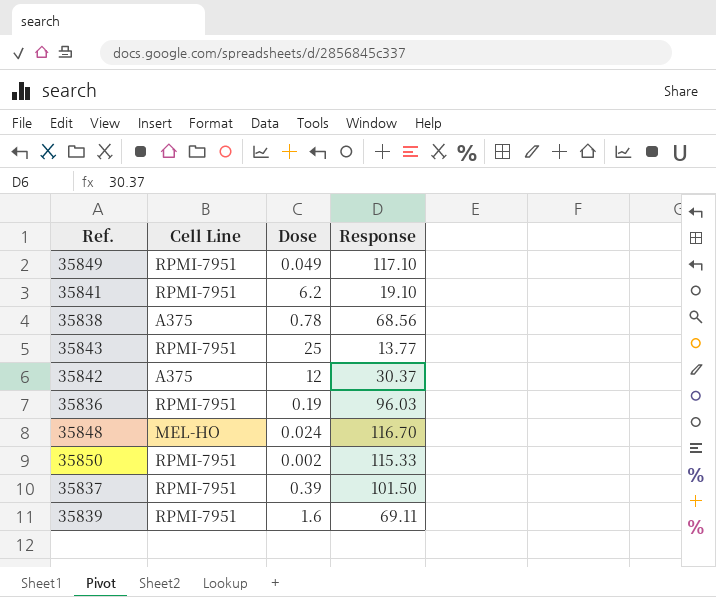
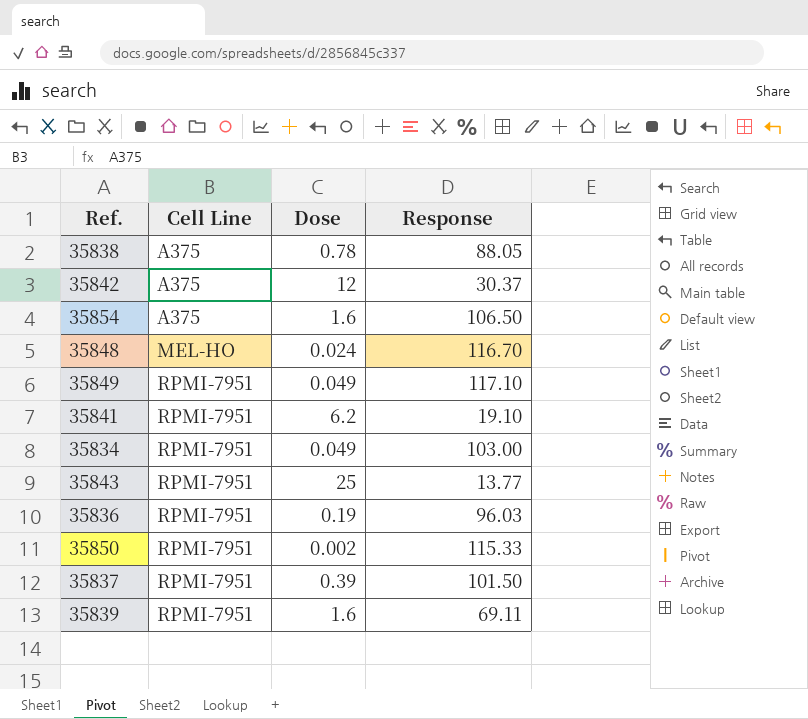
row order: none -> Cell Line ascending
35838 | Response: 68.56 -> 88.05
row 35854: none -> A375 | 1.6 | 106.50
row 35834: none -> RPMI-7951 | 0.049 | 103.00

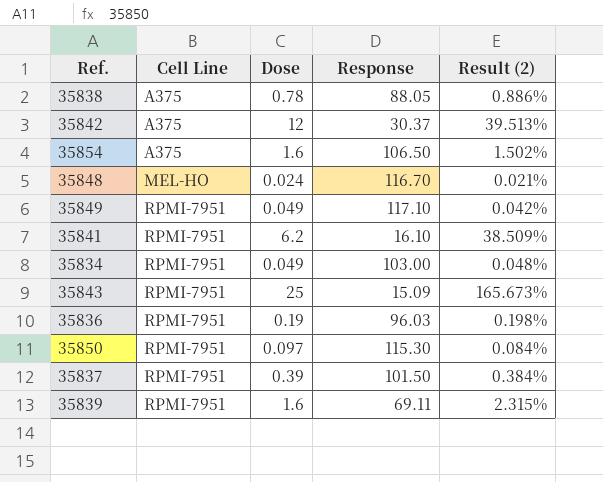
column Result (2) | formula: none -> [Dose] / [Response]
35841 | Response: 19.10 -> 16.10
35843 | Response: 13.77 -> 15.09
35850 | Dose: 0.002 -> 0.097
35850 | Response: 115.33 -> 115.30

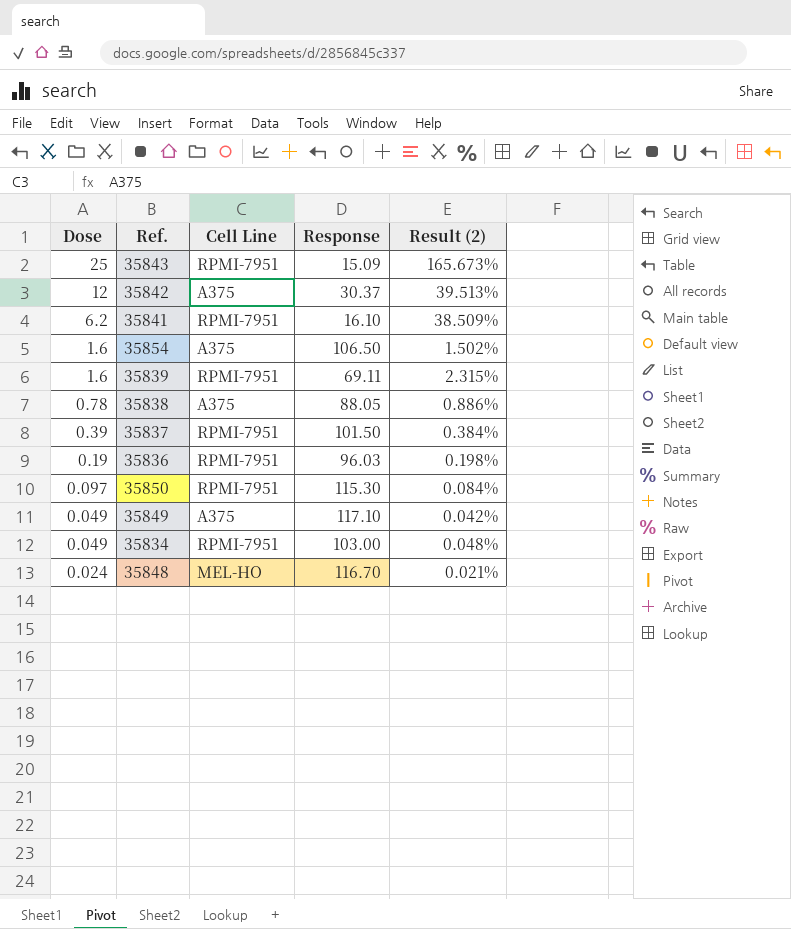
row order: Cell Line ascending -> Dose descending
column Dose | position: 3 -> 1
35849 | Cell Line: RPMI-7951 -> A375

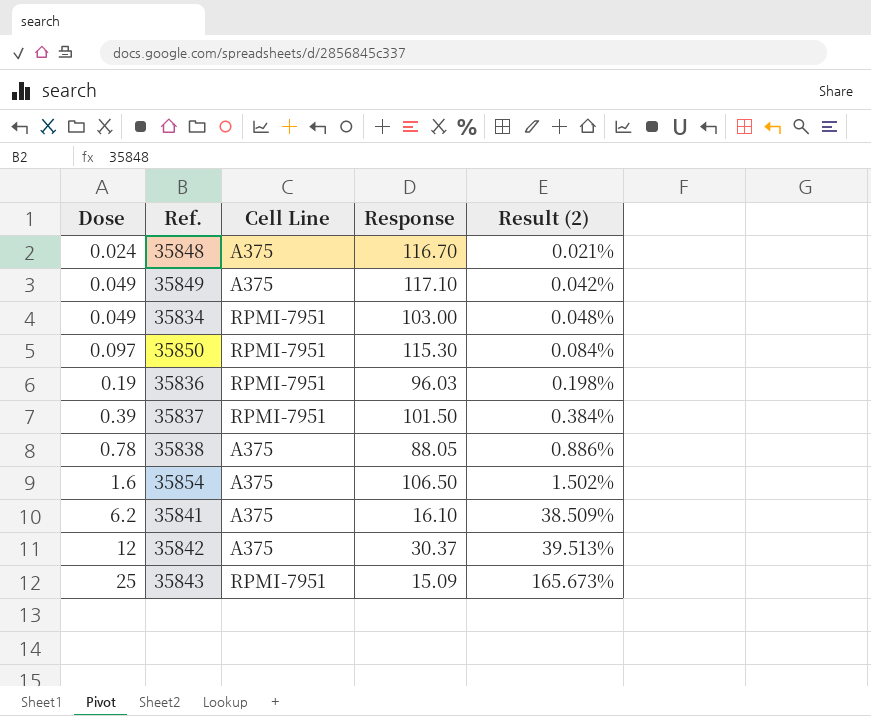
row order: Dose descending -> Dose ascending
row 35839: 1.6 | RPMI-7951 | 69.11 | 2.315% -> none
35848 | Cell Line: MEL-HO -> A375
35841 | Cell Line: RPMI-7951 -> A375

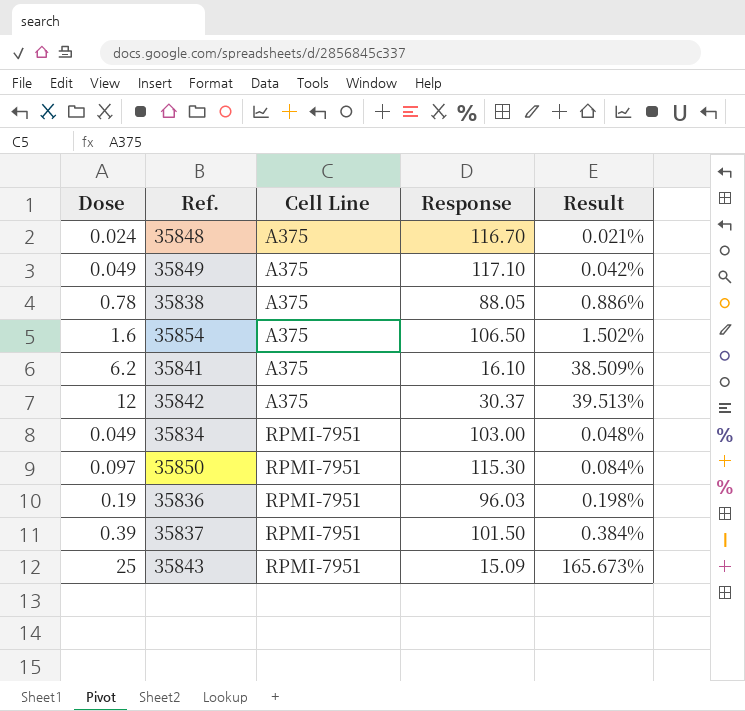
row order: Dose ascending -> Cell Line ascending
column name: Result (2) -> Result

